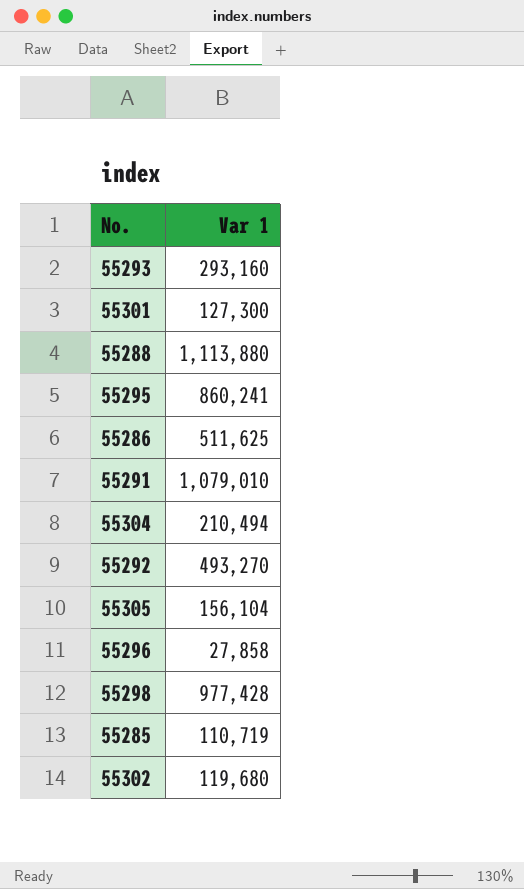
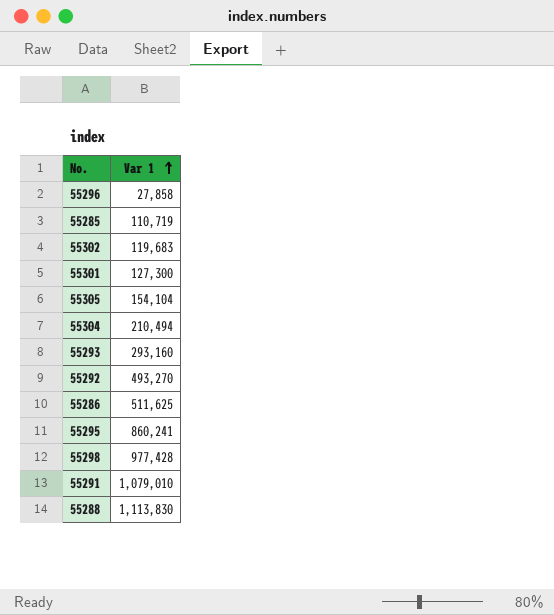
row order: none -> Var 1 ascending
55302 | Var 1: 119,680 -> 119,683
55305 | Var 1: 156,104 -> 154,104
55288 | Var 1: 1,113,880 -> 1,113,830

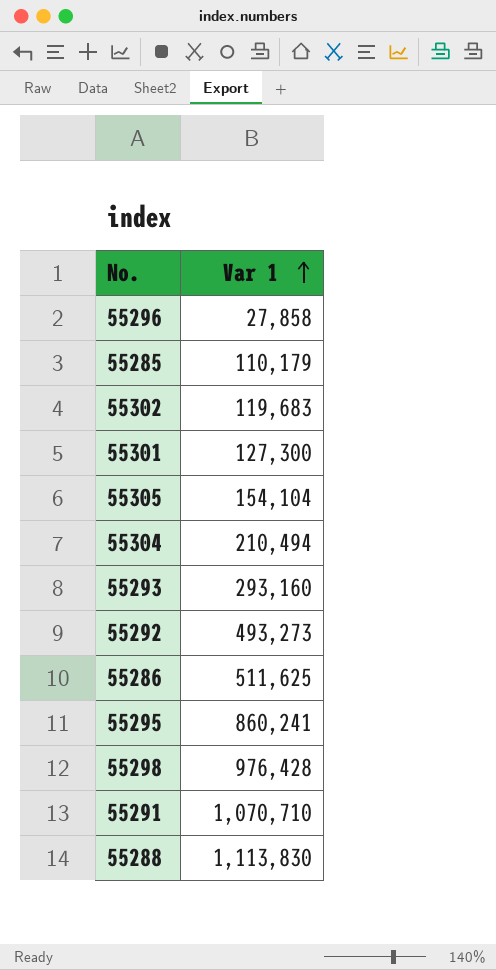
55285 | Var 1: 110,719 -> 110,179
55292 | Var 1: 493,270 -> 493,273
55298 | Var 1: 977,428 -> 976,428
55291 | Var 1: 1,079,010 -> 1,070,710

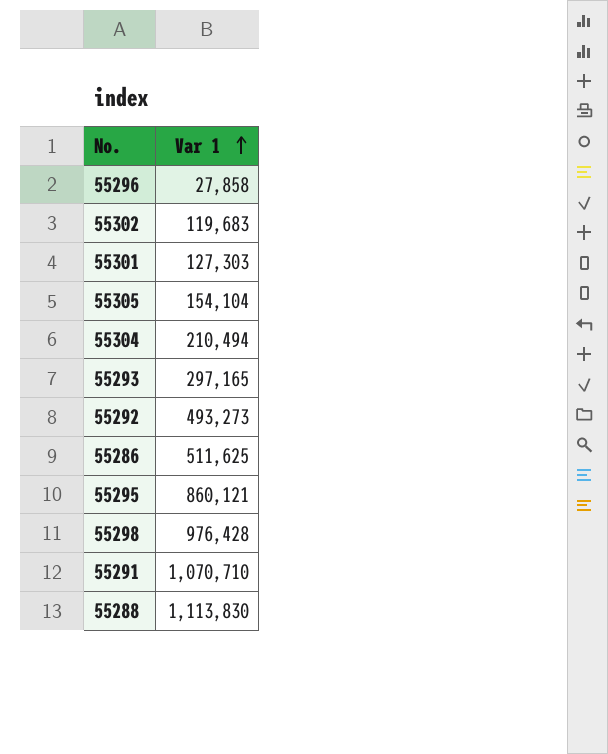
row 55285: 110,179 -> none
55301 | Var 1: 127,300 -> 127,303
55293 | Var 1: 293,160 -> 297,165
55295 | Var 1: 860,241 -> 860,121

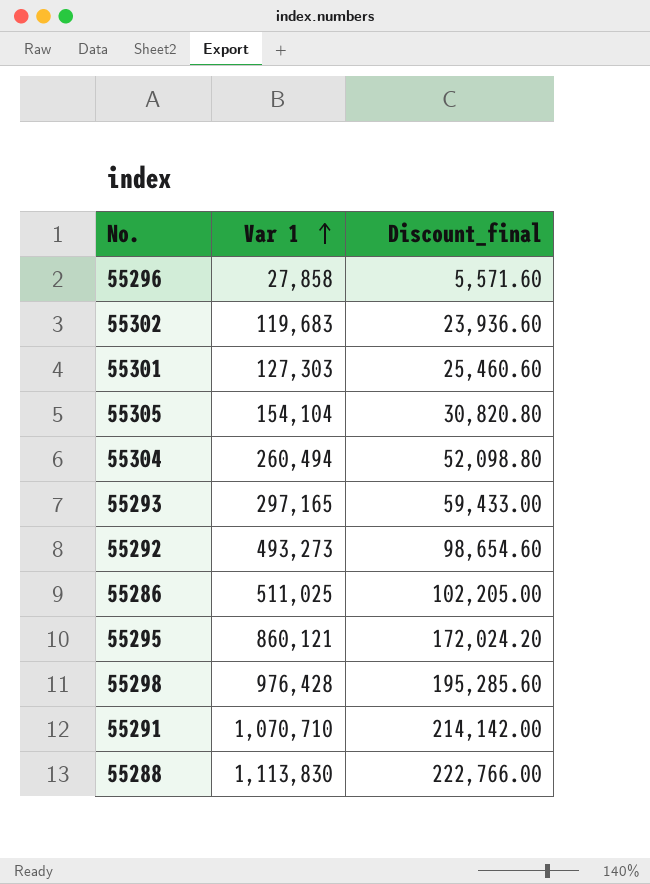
column Discount_final | formula: none -> [Var 1] * 0.2
55304 | Var 1: 210,494 -> 260,494
55286 | Var 1: 511,625 -> 511,025

